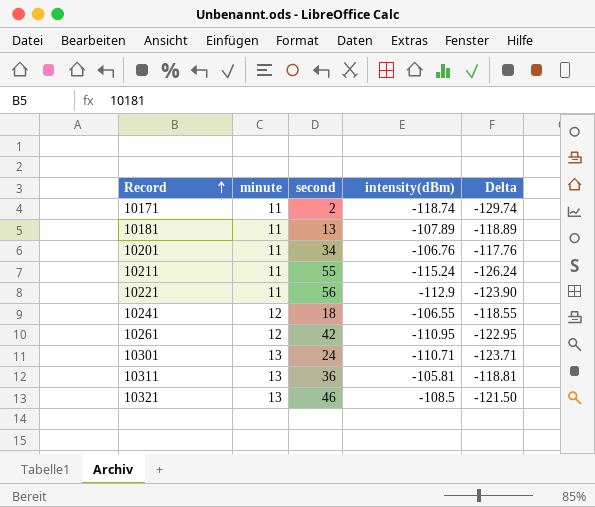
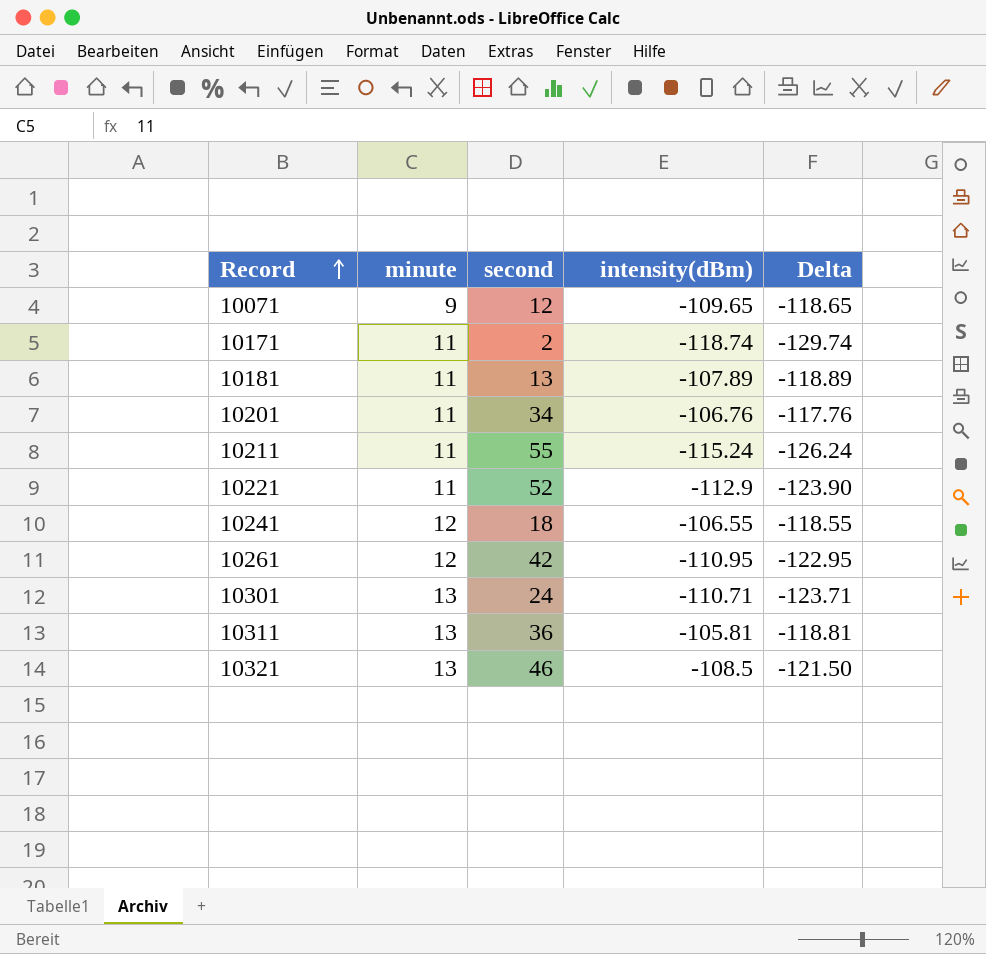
row 10071: none -> 9 | 12 | -109.65 | -118.65
10221 | second: 56 -> 52

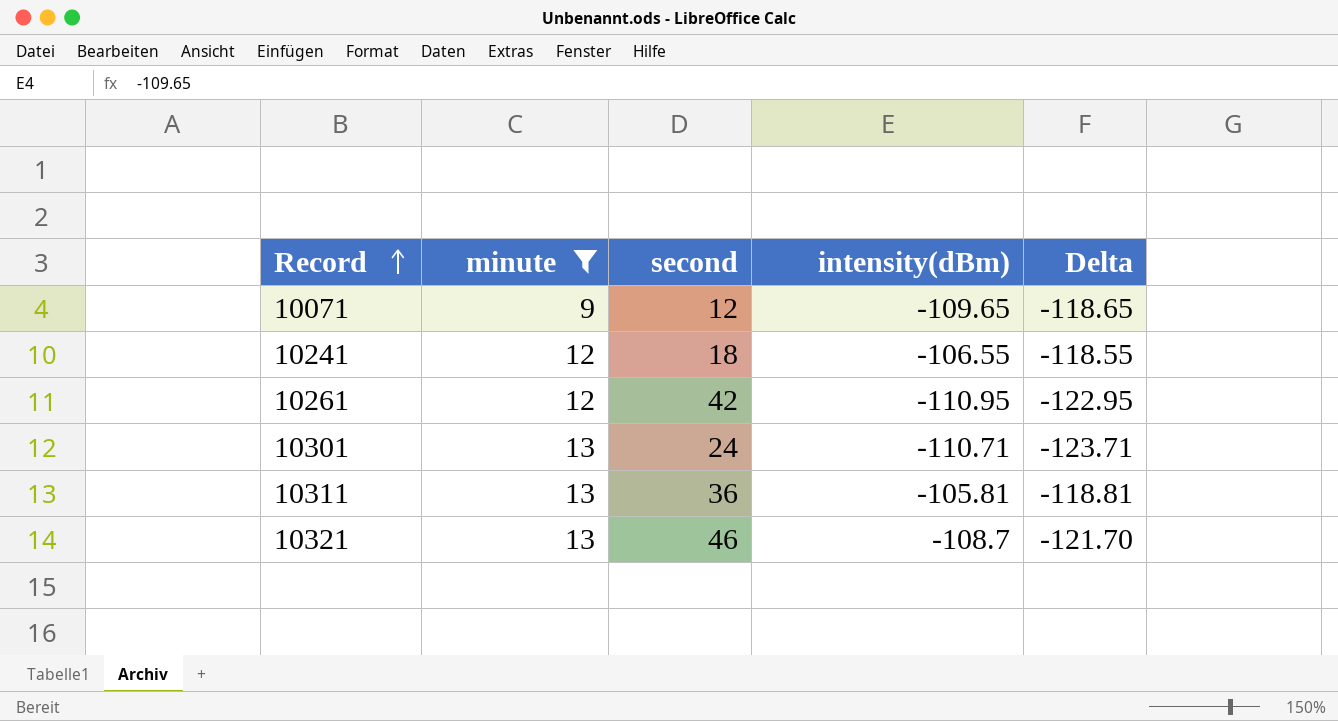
filter: none -> minute != 11
10321 | intensity(dBm): -108.5 -> -108.7
10321 | Delta: -121.50 -> -121.70

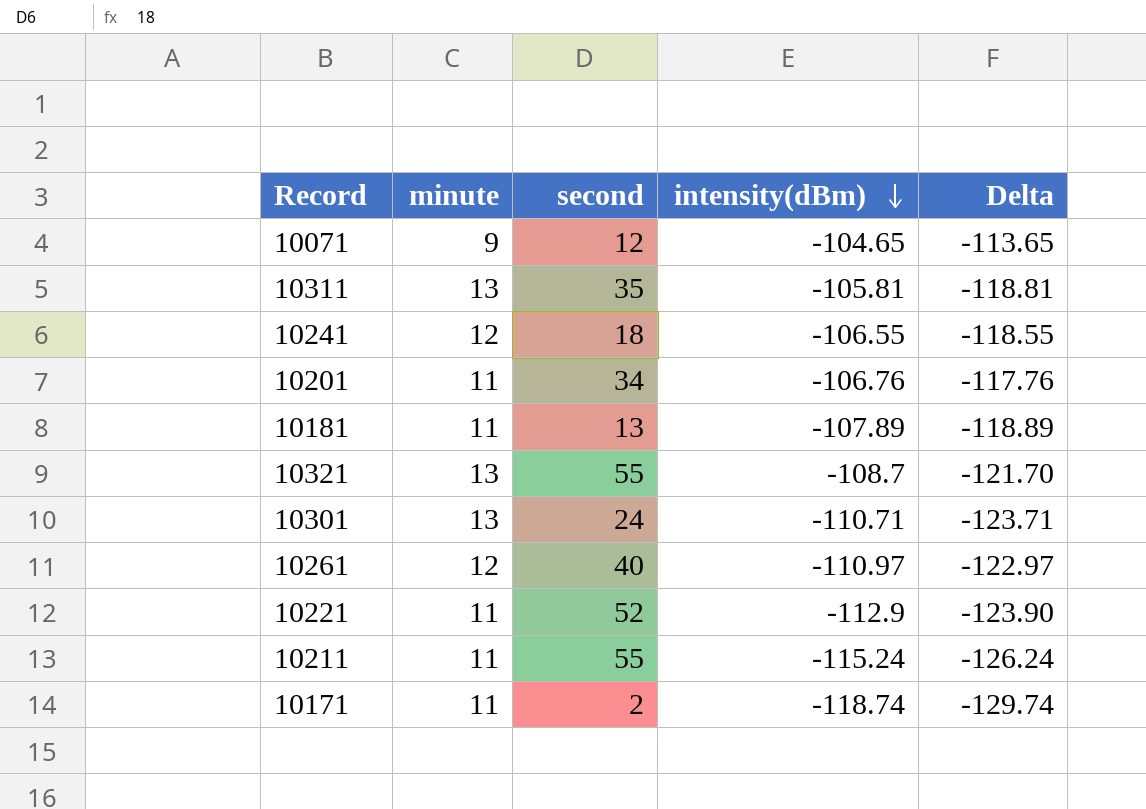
filter: minute != 11 -> none
row order: Record ascending -> intensity(dBm) descending
10071 | intensity(dBm): -109.65 -> -104.65
10071 | Delta: -118.65 -> -113.65
10311 | second: 36 -> 35
10321 | second: 46 -> 55
10261 | second: 42 -> 40
10261 | intensity(dBm): -110.95 -> -110.97
10261 | Delta: -122.95 -> -122.97

